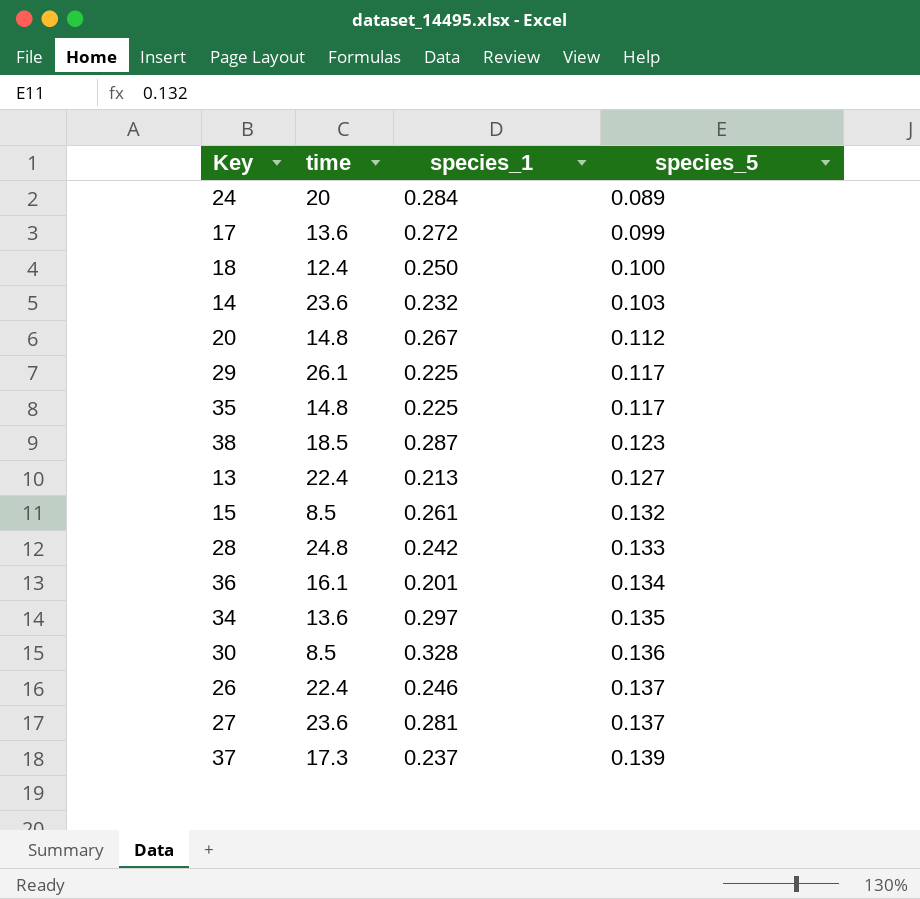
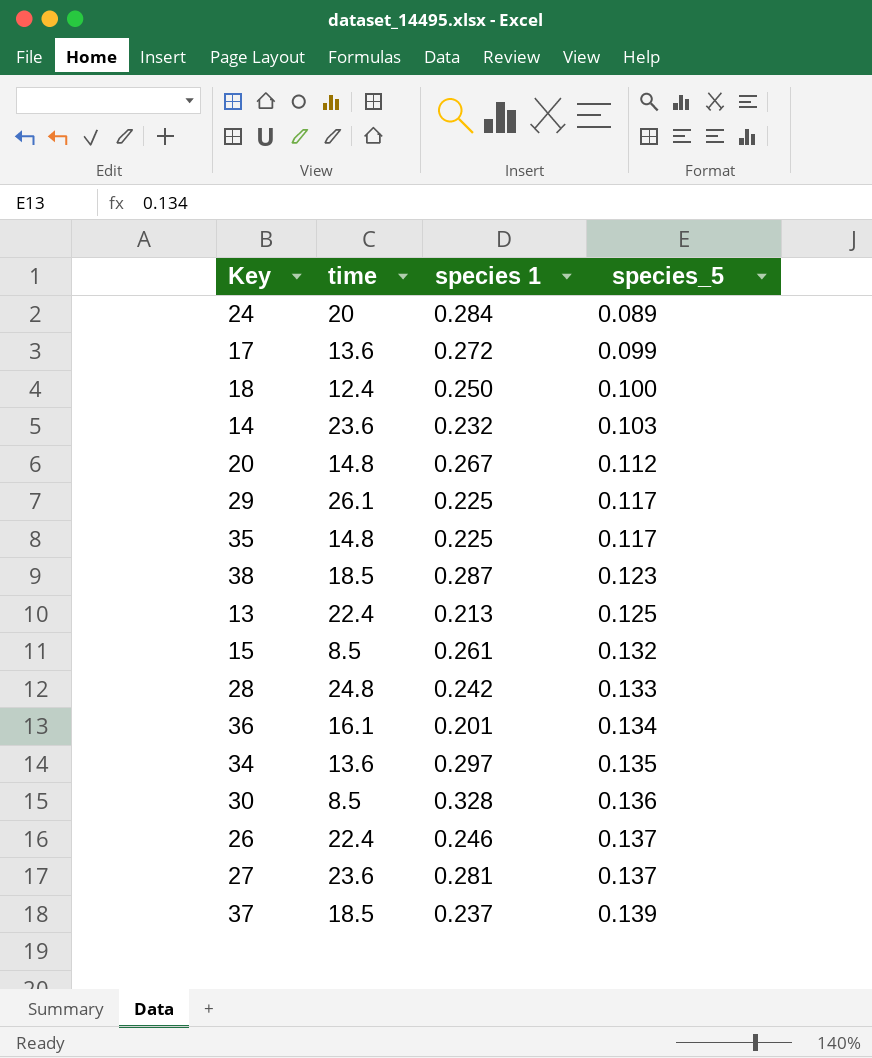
column name: species_1 -> species 1
13 | species_5: 0.127 -> 0.125
37 | time: 17.3 -> 18.5

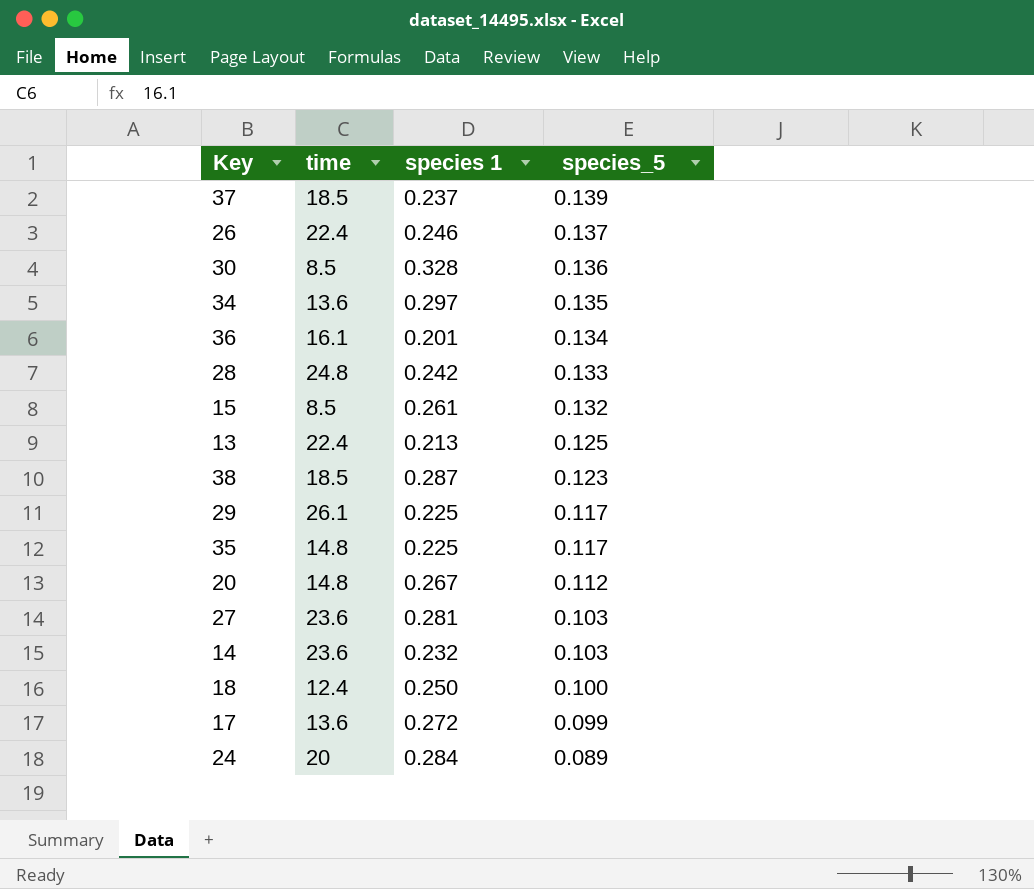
row order: species_5 ascending -> species_5 descending
27 | species_5: 0.137 -> 0.103

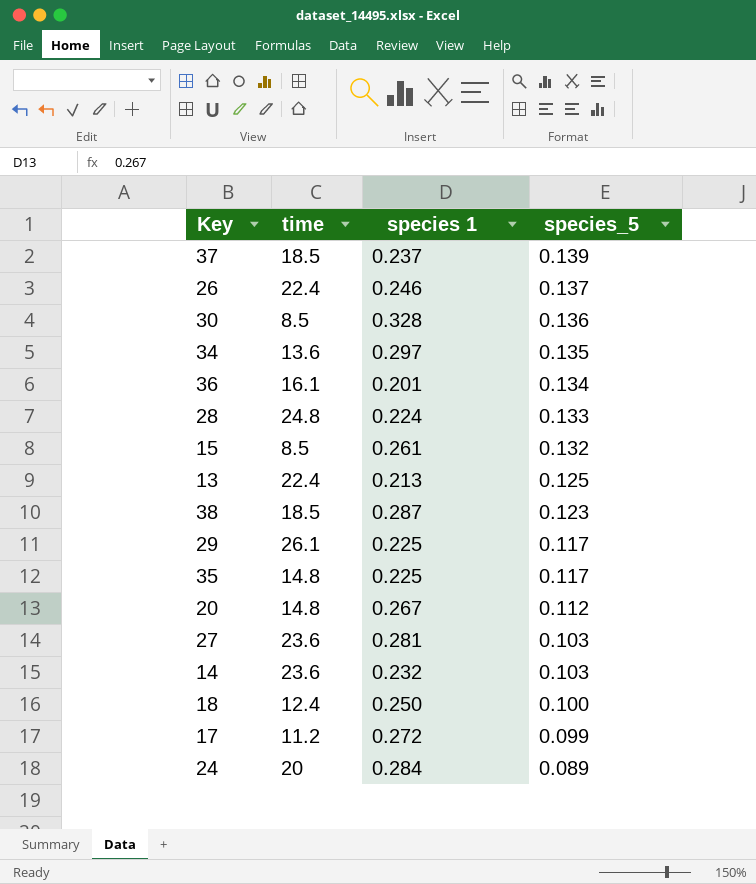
28 | species 1: 0.242 -> 0.224
17 | time: 13.6 -> 11.2

